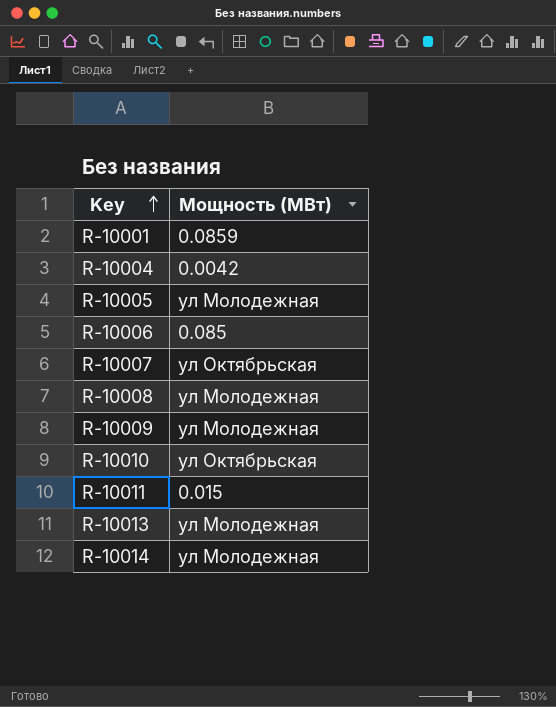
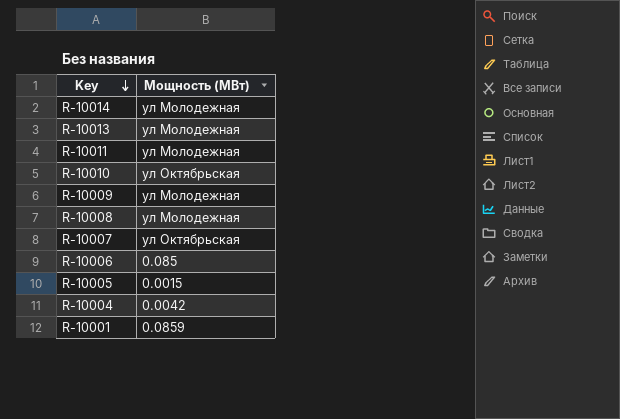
row order: Key ascending -> Key descending
R-10011 | Мощность (МВт): 0.015 -> ул Молодежная
R-10005 | Мощность (МВт): ул Молодежная -> 0.0015

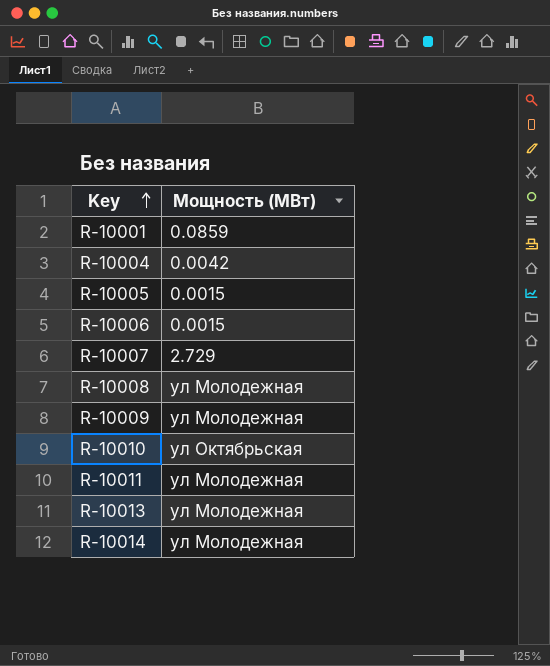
row order: Key descending -> Key ascending
R-10006 | Мощность (МВт): 0.085 -> 0.0015
R-10007 | Мощность (МВт): ул Октябрьская -> 2.729

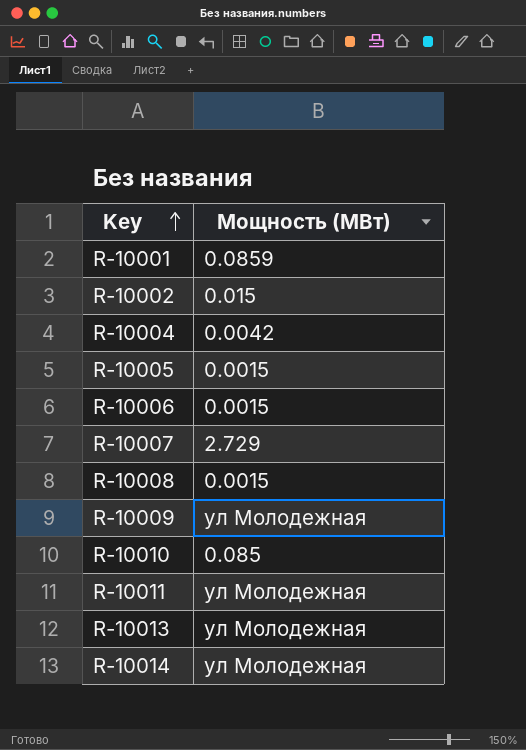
row R-10002: none -> 0.015
R-10008 | Мощность (МВт): ул Молодежная -> 0.0015
R-10010 | Мощность (МВт): ул Октябрьская -> 0.085

